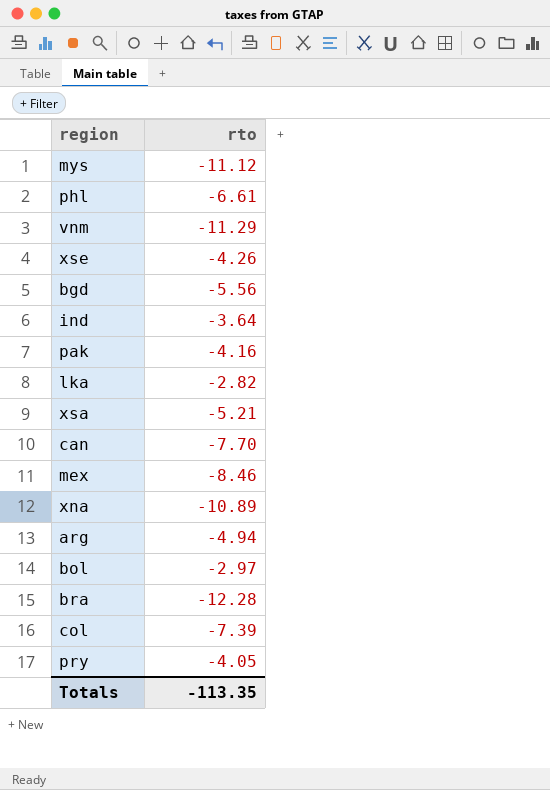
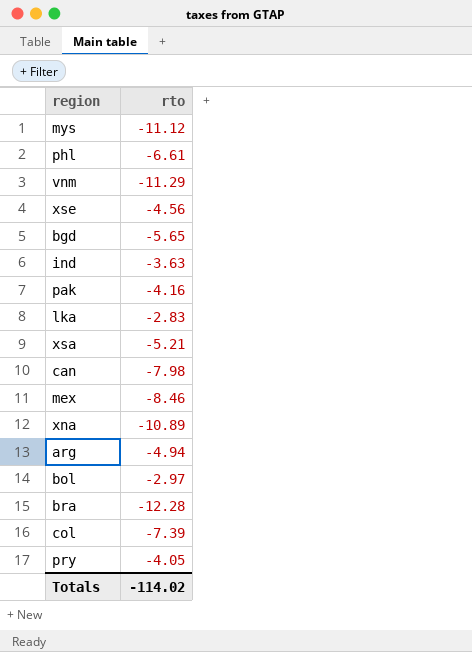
xse | rto: -4.26 -> -4.56
bgd | rto: -5.56 -> -5.65
ind | rto: -3.64 -> -3.63
lka | rto: -2.82 -> -2.83
can | rto: -7.70 -> -7.98
Totals | rto: -113.35 -> -114.02

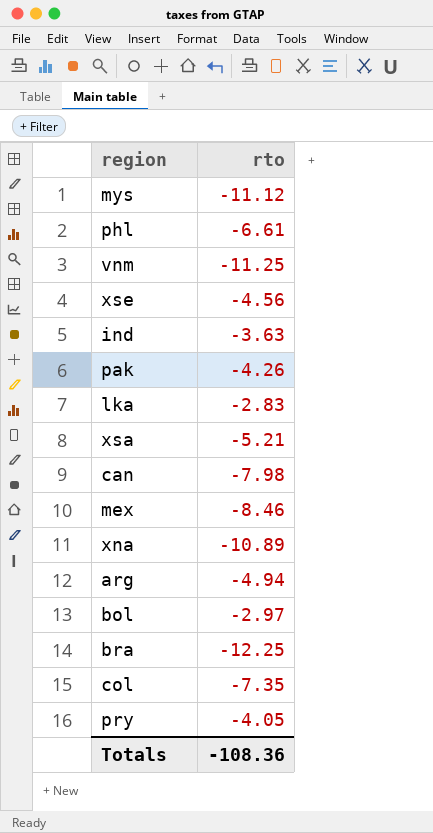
row bgd: -5.65 -> none
vnm | rto: -11.29 -> -11.25
pak | rto: -4.16 -> -4.26
bra | rto: -12.28 -> -12.25
col | rto: -7.39 -> -7.35
Totals | rto: -114.02 -> -108.36

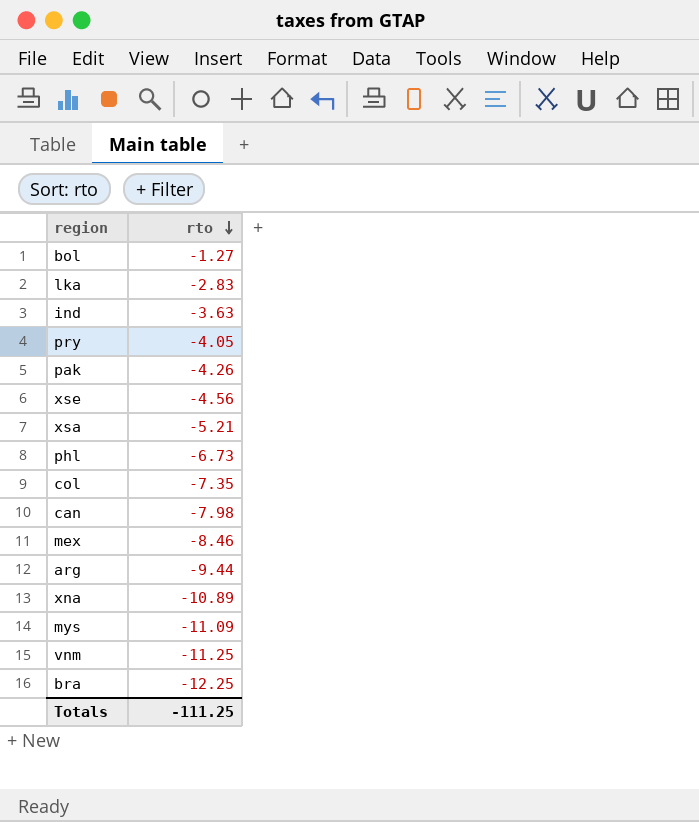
row order: none -> rto descending
bol | rto: -2.97 -> -1.27
phl | rto: -6.61 -> -6.73
arg | rto: -4.94 -> -9.44
mys | rto: -11.12 -> -11.09
Totals | rto: -108.36 -> -111.25

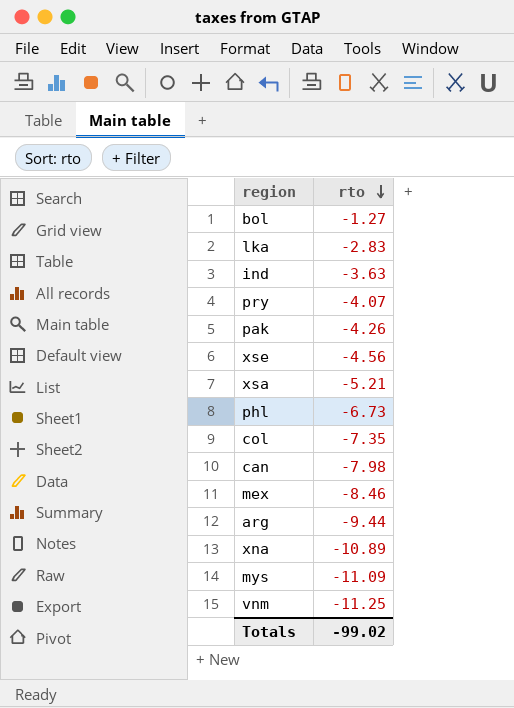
row bra: -12.25 -> none
pry | rto: -4.05 -> -4.07
Totals | rto: -111.25 -> -99.02

